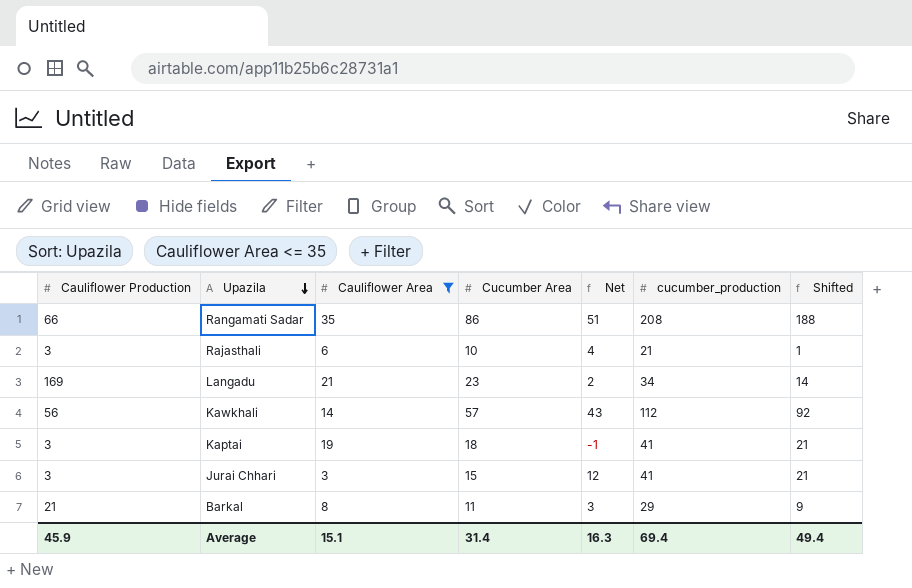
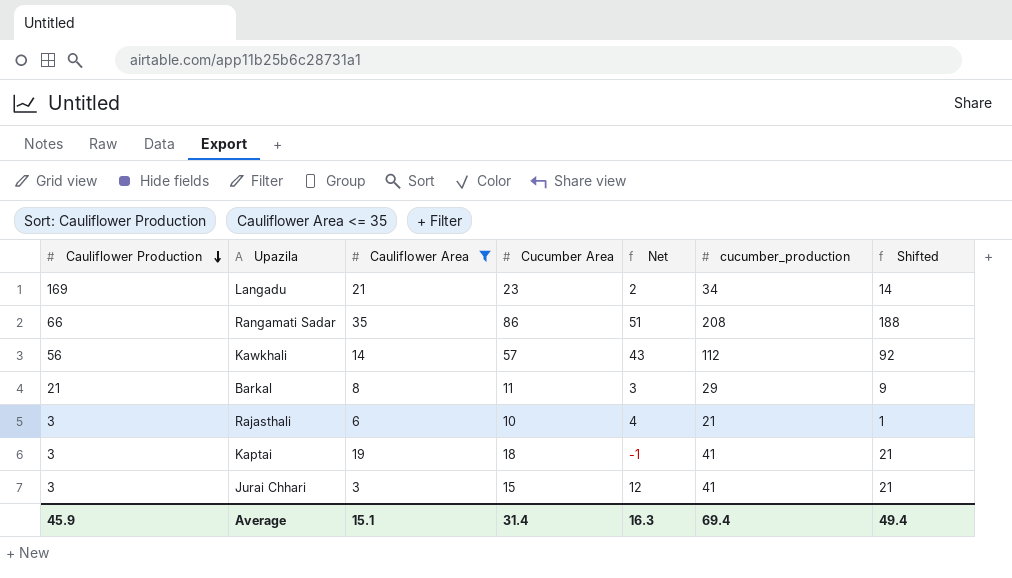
row order: Upazila descending -> Cauliflower Production descending

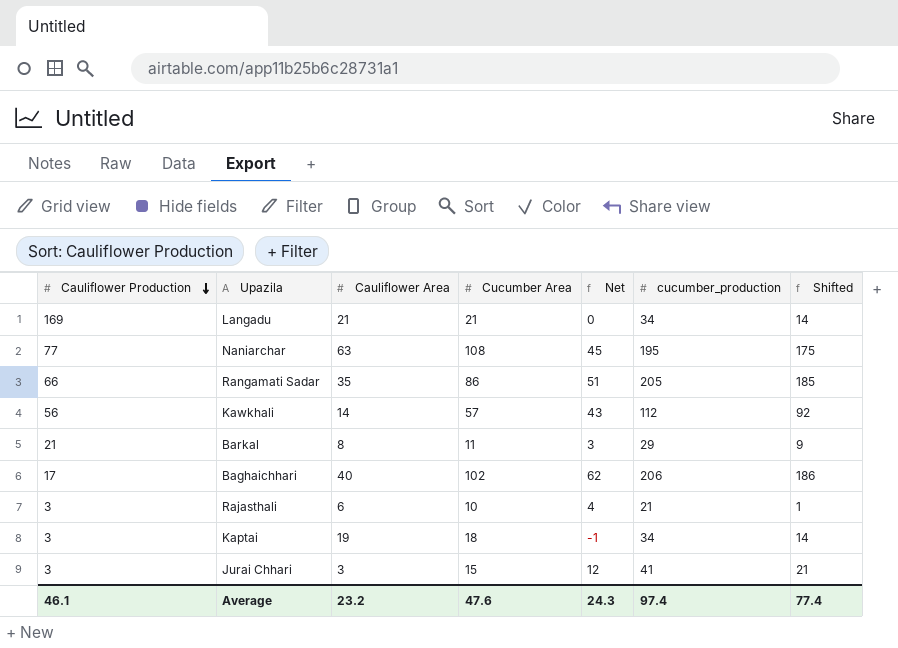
filter: Cauliflower Area <= 35 -> none
Langadu | Cucumber Area: 23 -> 21
Langadu | Net: 2 -> 0
Rangamati Sadar | cucumber_production: 208 -> 205
Rangamati Sadar | Shifted: 188 -> 185
Kaptai | cucumber_production: 41 -> 34
Kaptai | Shifted: 21 -> 14
Average | Cauliflower Production: 45.9 -> 46.1
Average | Cauliflower Area: 15.1 -> 23.2
Average | Cucumber Area: 31.4 -> 47.6
Average | Net: 16.3 -> 24.3
Average | cucumber_production: 69.4 -> 97.4
Average | Shifted: 49.4 -> 77.4

